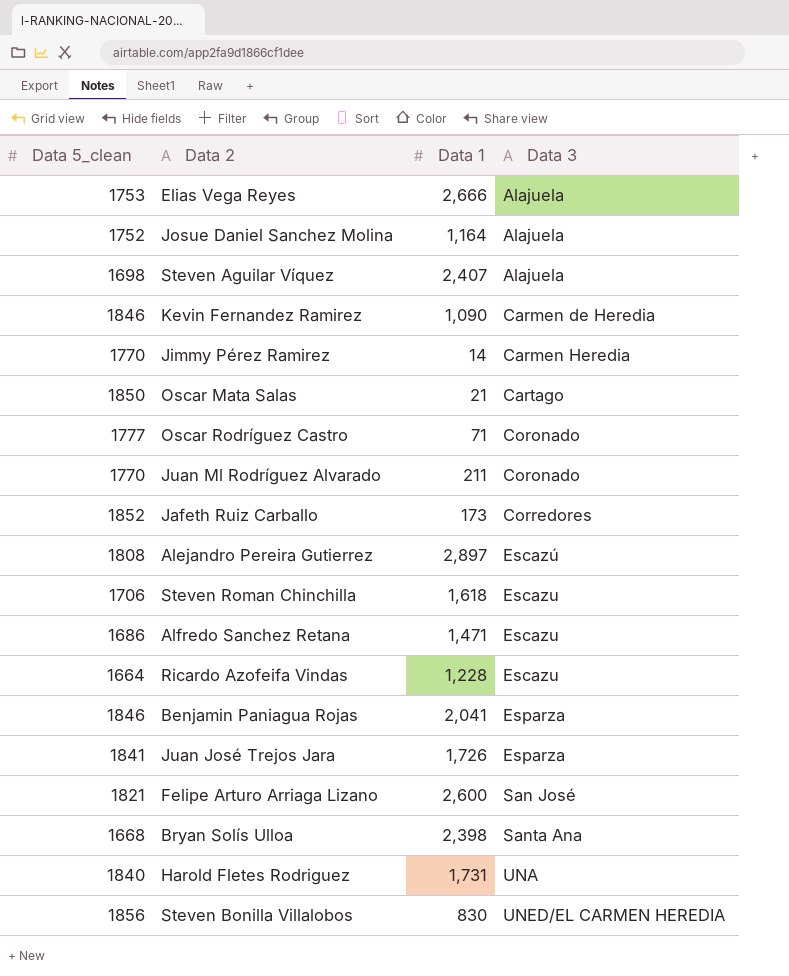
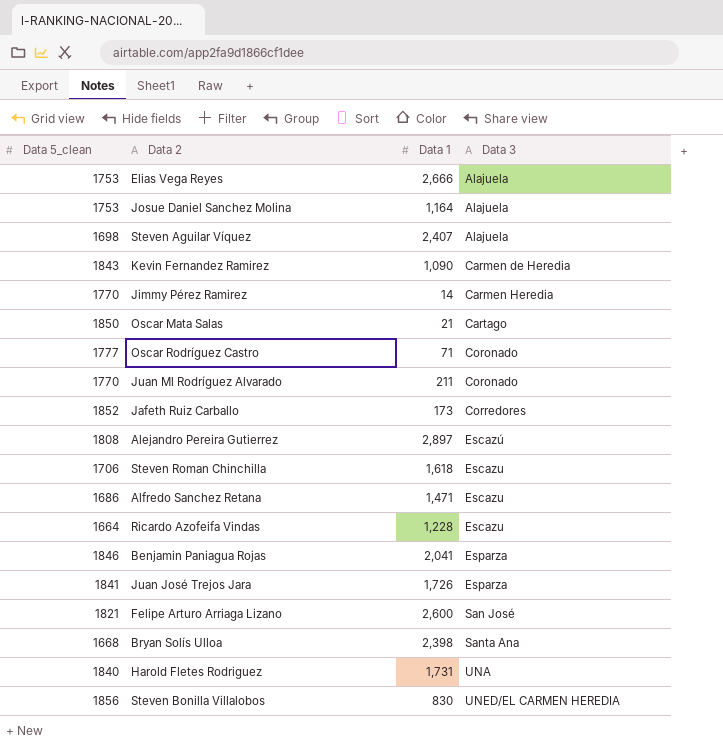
Josue Daniel Sanchez Molina | Data 5_clean: 1752 -> 1753
Kevin Fernandez Ramirez | Data 5_clean: 1846 -> 1843

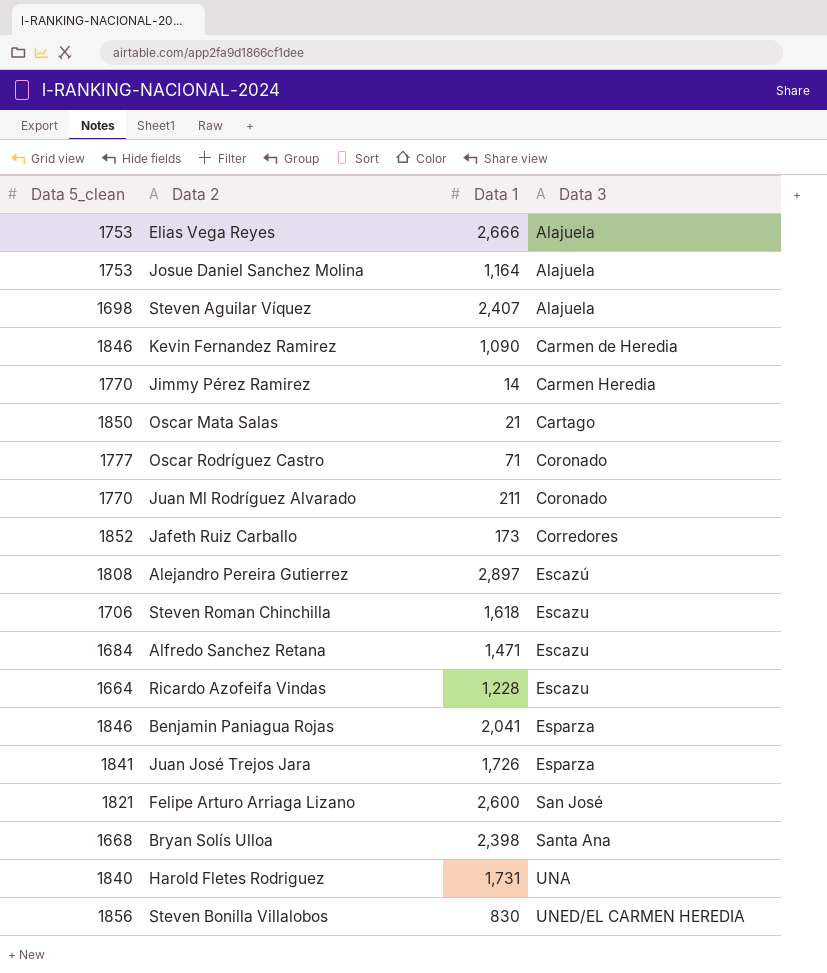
Kevin Fernandez Ramirez | Data 5_clean: 1843 -> 1846
Alfredo Sanchez Retana | Data 5_clean: 1686 -> 1684

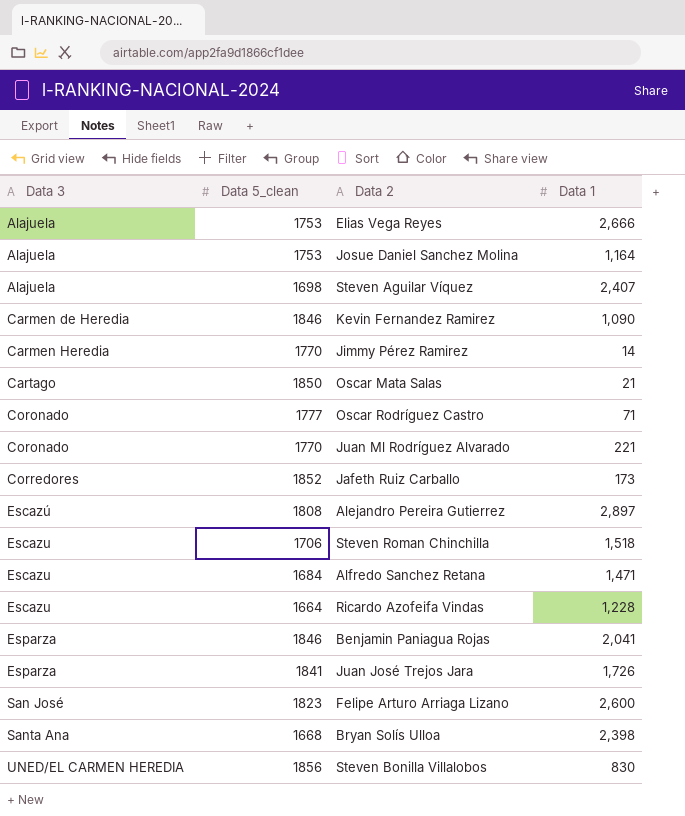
column Data 3 | position: 4 -> 1
row Harold Fletes Rodriguez: 1840 | 1,731 | UNA -> none
Juan Ml Rodríguez Alvarado | Data 1: 211 -> 221
Steven Roman Chinchilla | Data 1: 1,618 -> 1,518
Felipe Arturo Arriaga Lizano | Data 5_clean: 1821 -> 1823

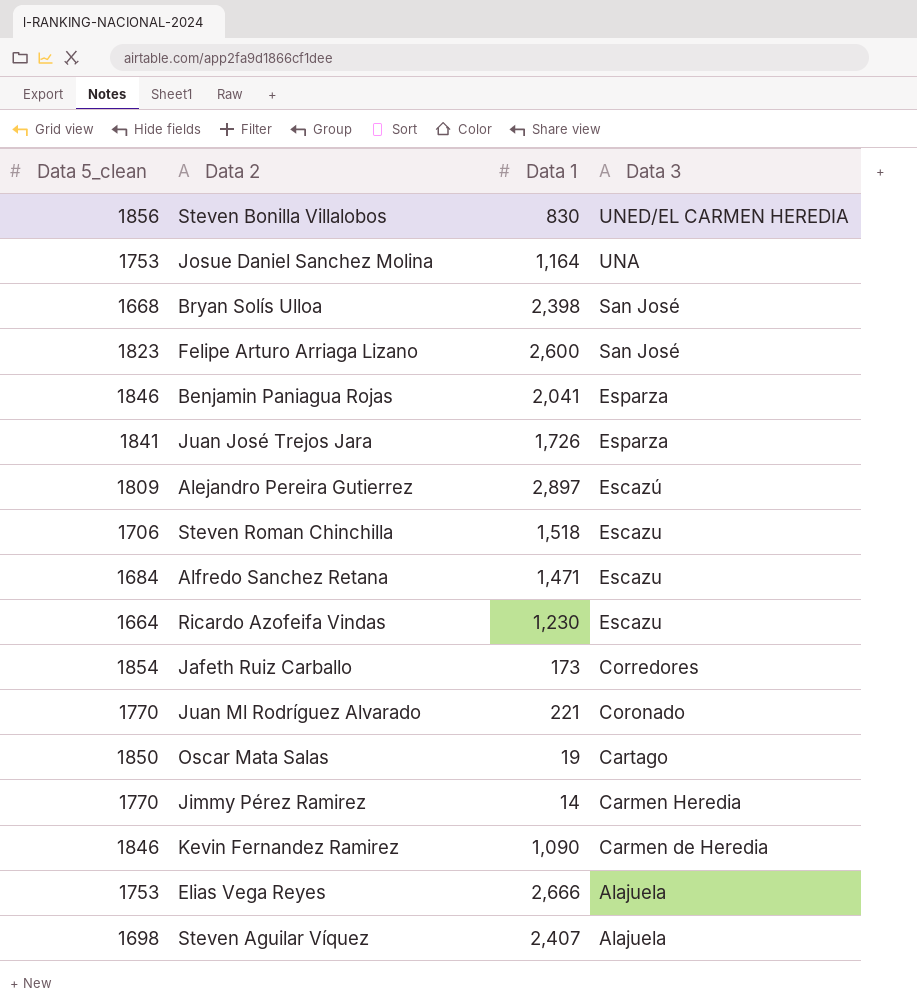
row order: Data 3 ascending -> Data 3 descending
column Data 3 | position: 1 -> 4
row Oscar Rodríguez Castro: Coronado | 1777 | 71 -> none
Josue Daniel Sanchez Molina | Data 3: Alajuela -> UNA
Bryan Solís Ulloa | Data 3: Santa Ana -> San José
Alejandro Pereira Gutierrez | Data 5_clean: 1808 -> 1809
Ricardo Azofeifa Vindas | Data 1: 1,228 -> 1,230
Jafeth Ruiz Carballo | Data 5_clean: 1852 -> 1854
Oscar Mata Salas | Data 1: 21 -> 19

